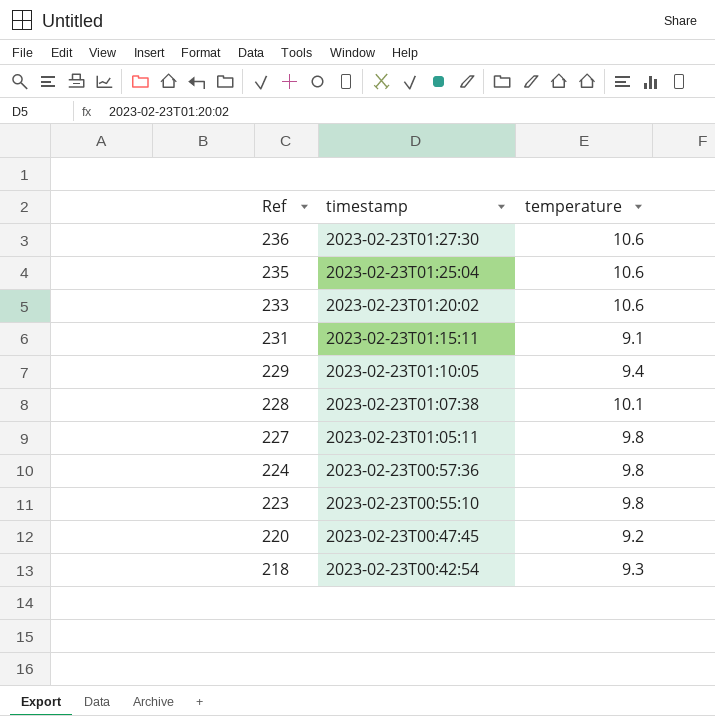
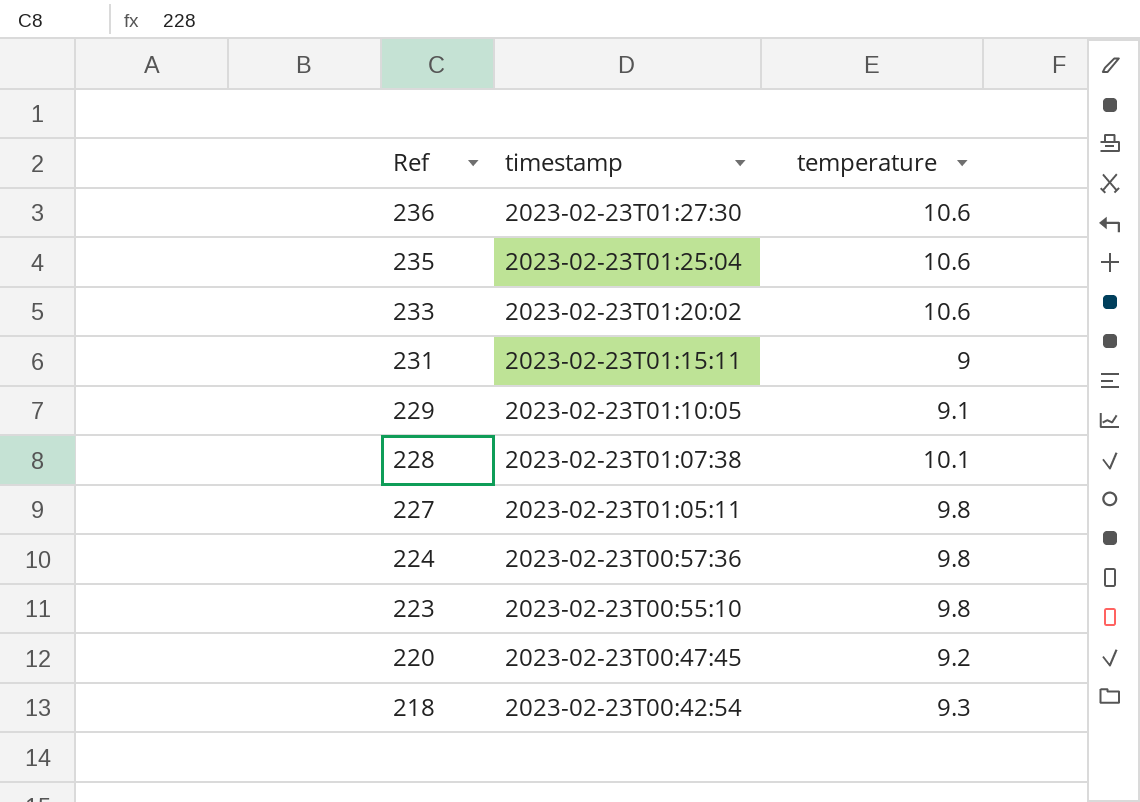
231 | temperature: 9.1 -> 9
229 | temperature: 9.4 -> 9.1

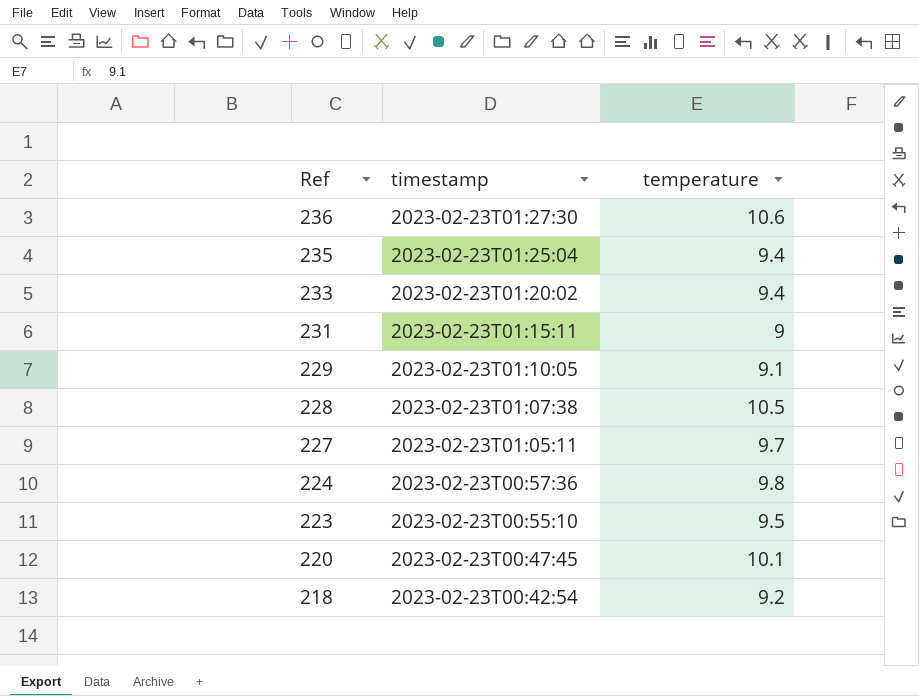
235 | temperature: 10.6 -> 9.4
233 | temperature: 10.6 -> 9.4
228 | temperature: 10.1 -> 10.5
227 | temperature: 9.8 -> 9.7
223 | temperature: 9.8 -> 9.5
220 | temperature: 9.2 -> 10.1
218 | temperature: 9.3 -> 9.2

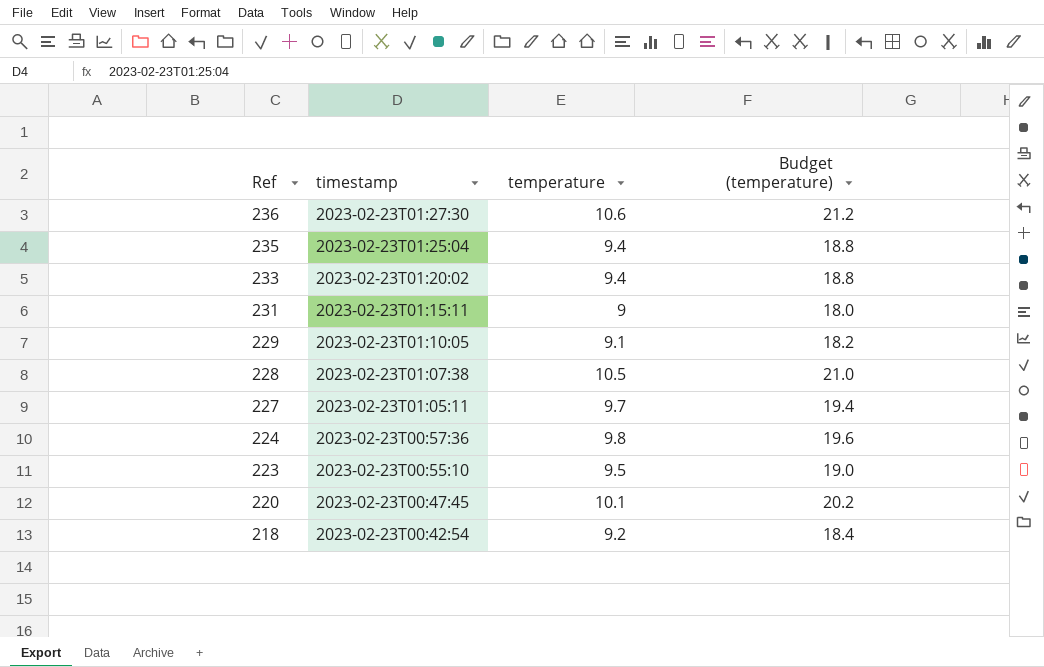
column Budget (temperature) | formula: none -> [temperature] * 2

